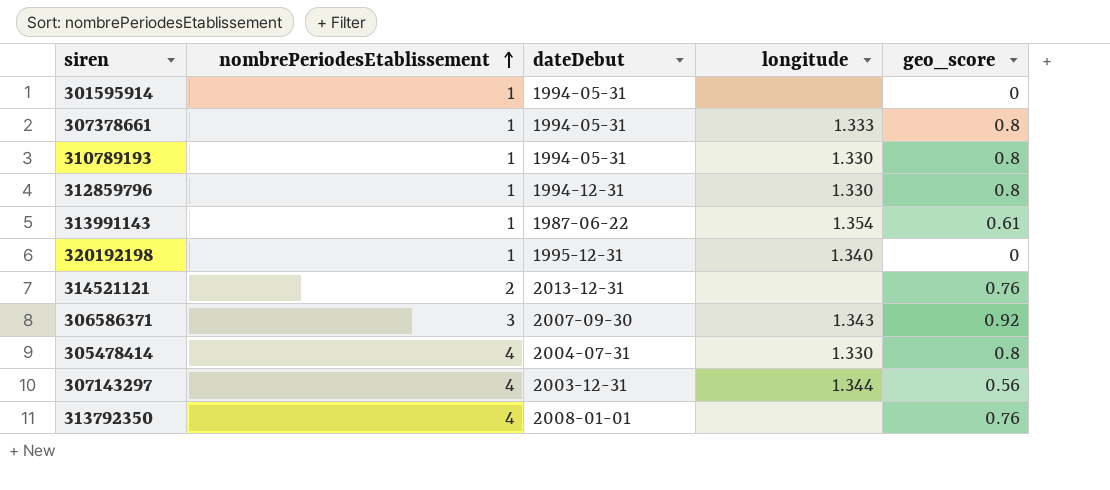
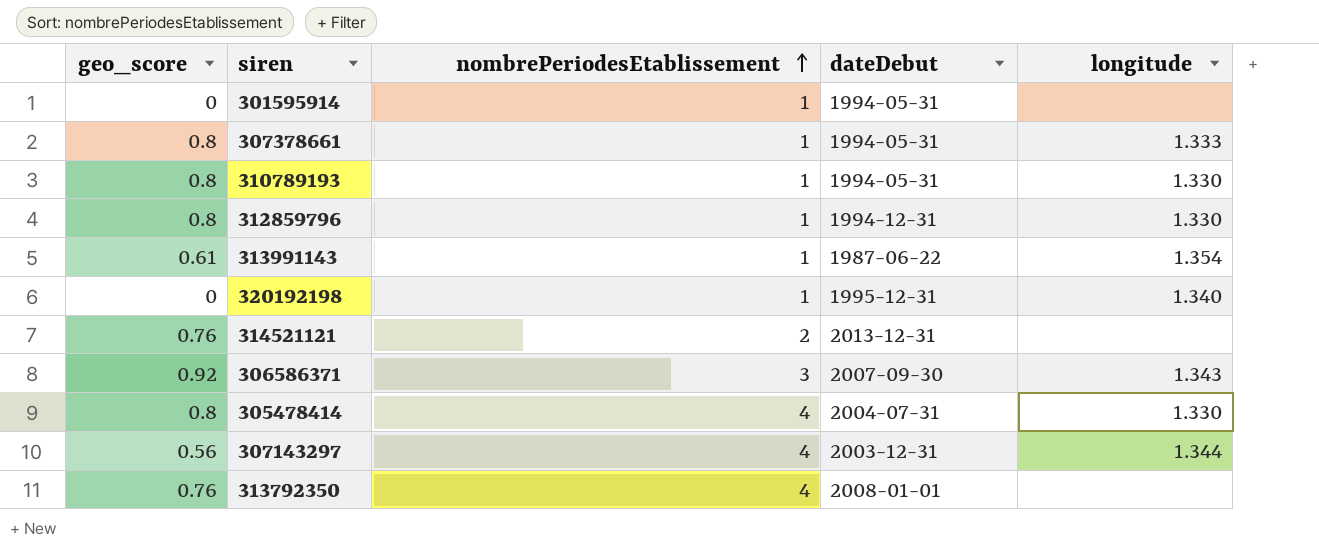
column geo_score | position: 5 -> 1

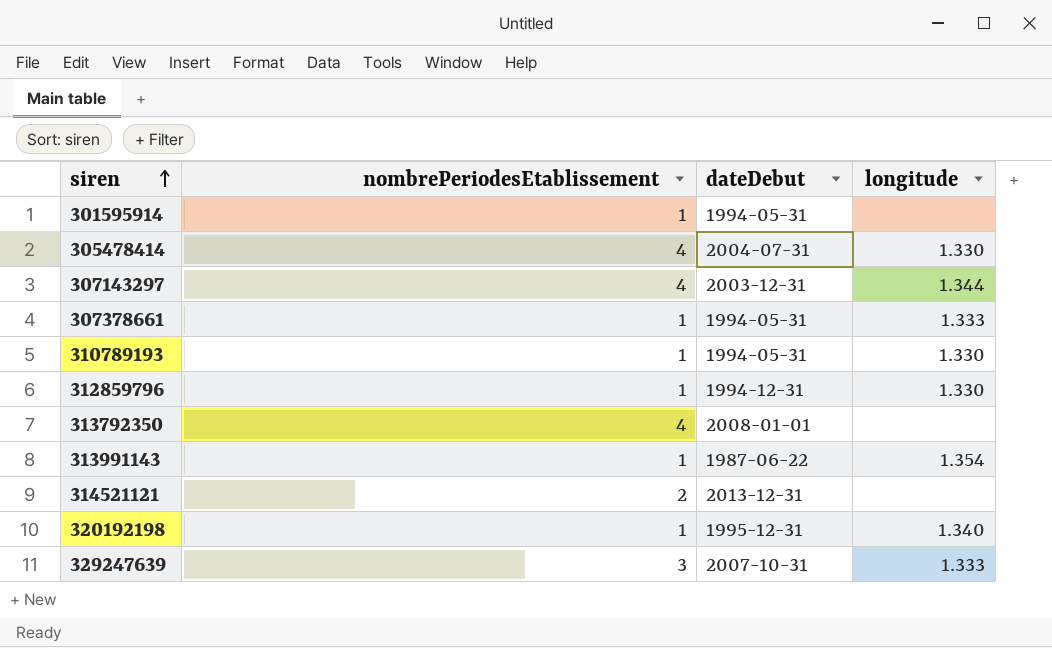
row order: nombrePeriodesEtablissement ascending -> siren ascending
column geo_score | position: 1 -> none
row 306586371: 0.92 | 3 | 2007-09-30 | 1.343 -> none
row 329247639: none -> 3 | 2007-10-31 | 1.333

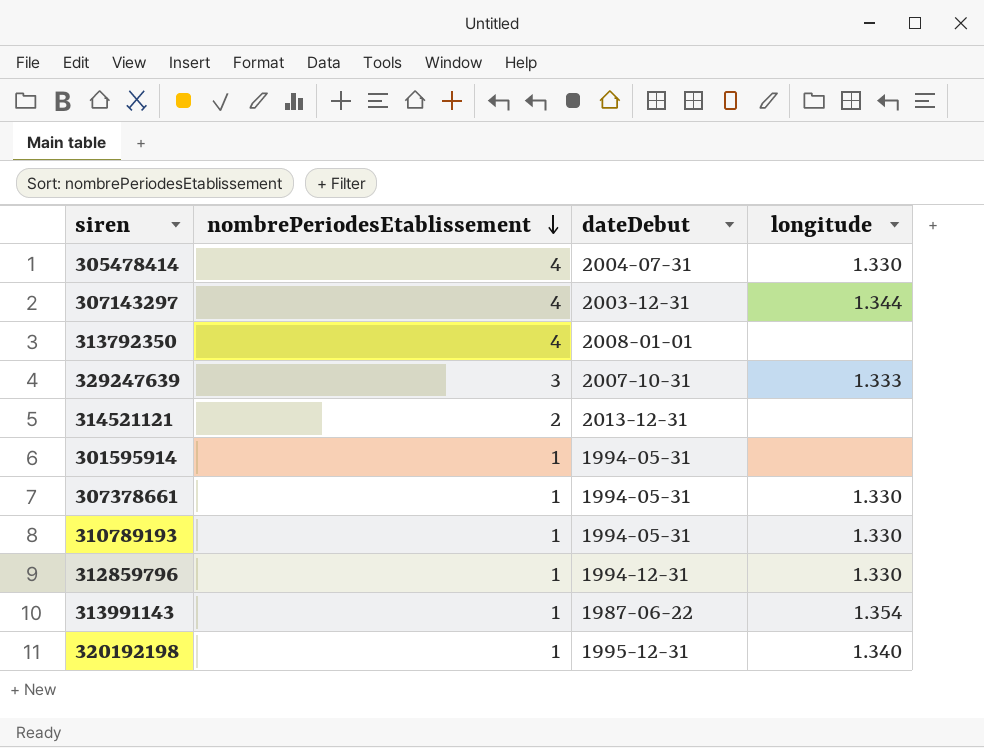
row order: siren ascending -> nombrePeriodesEtablissement descending
307378661 | longitude: 1.333 -> 1.330

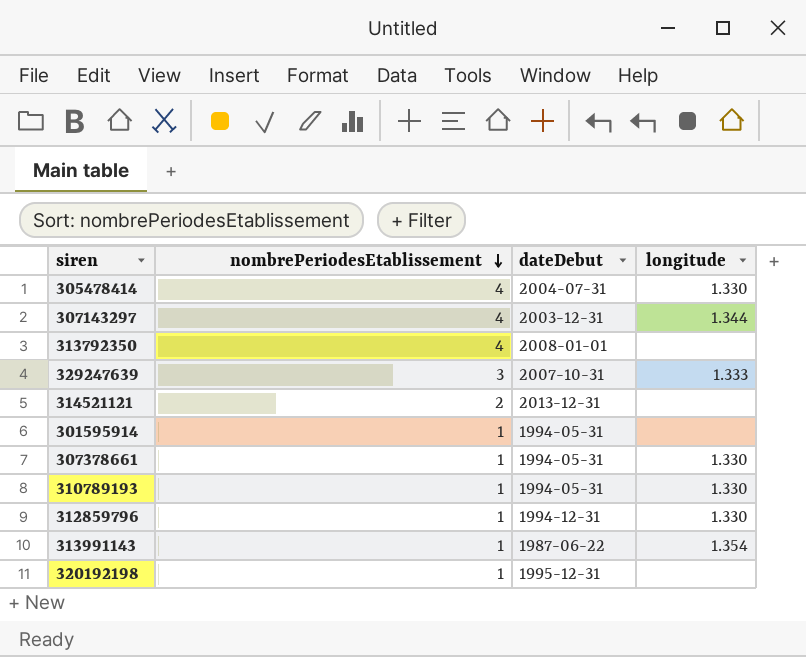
320192198 | longitude: 1.340 -> none

